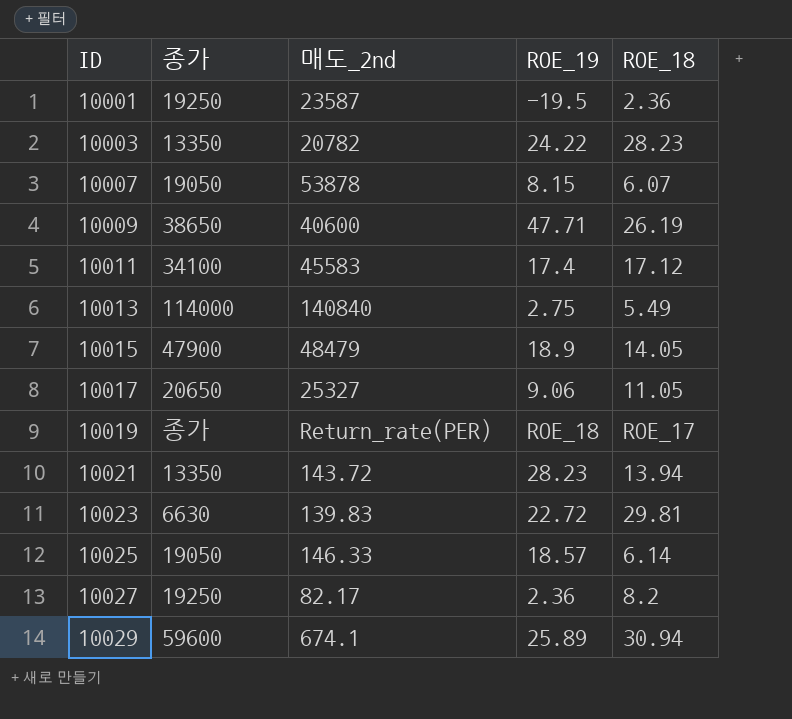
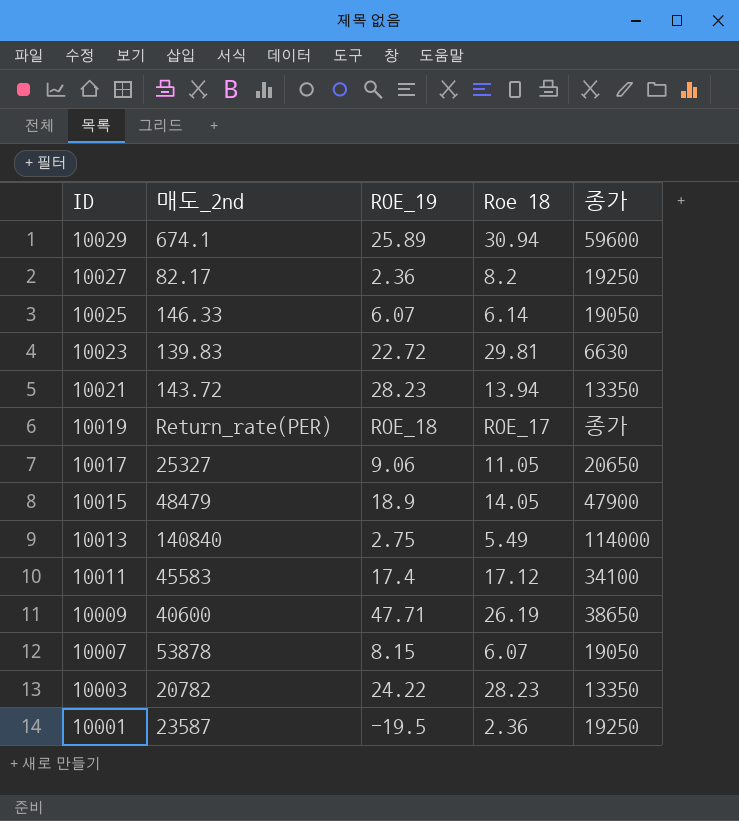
row order: ID ascending -> ID descending
column name: ROE_18 -> Roe 18
column 종가 | position: 2 -> 5
10025 | ROE_19: 18.57 -> 6.07

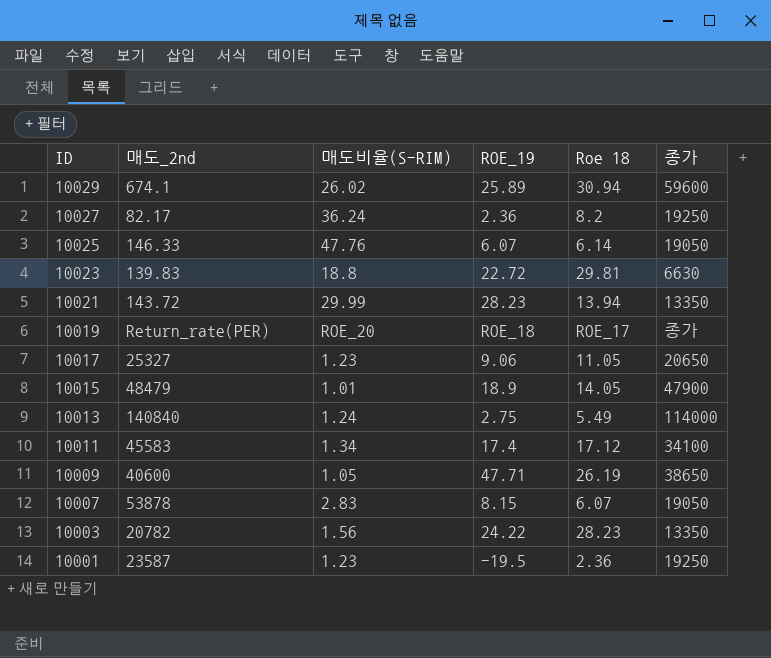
column 매도비율(S-RIM) | position: none -> 3

